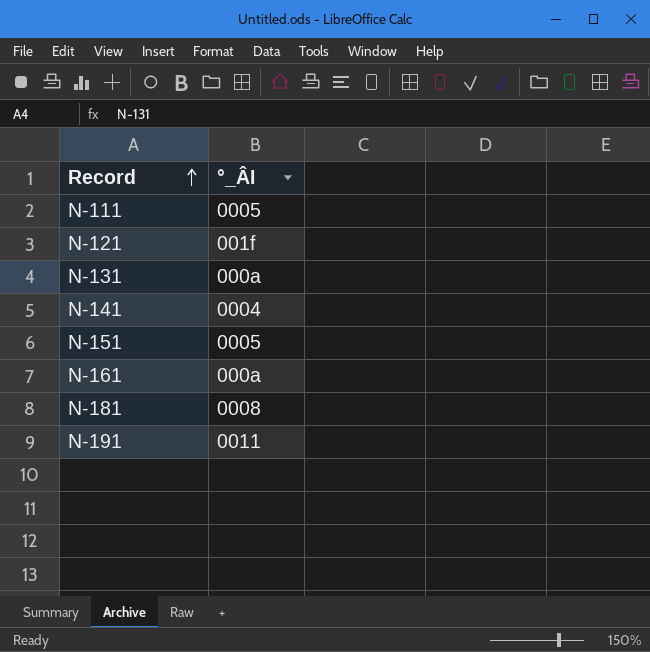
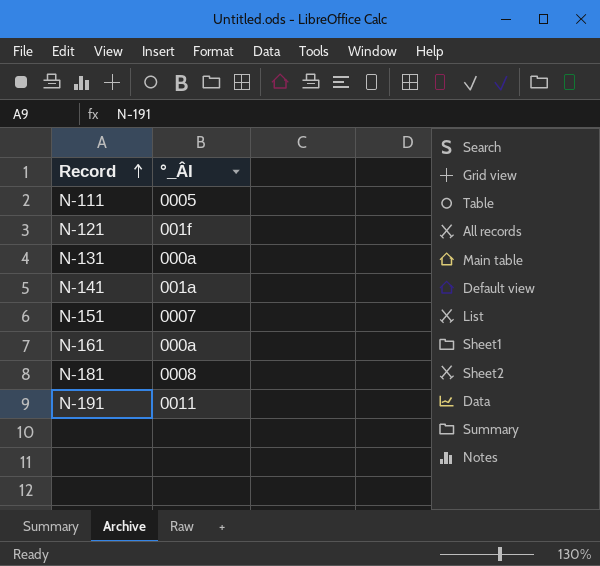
N-141 | °_ÂI: 0004 -> 001a
N-151 | °_ÂI: 0005 -> 0007

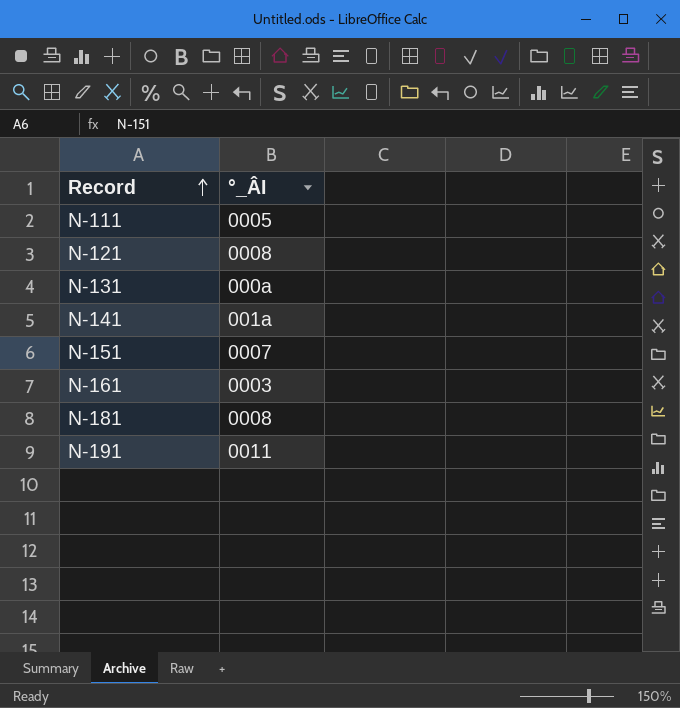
N-121 | °_ÂI: 001f -> 0008
N-161 | °_ÂI: 000a -> 0003

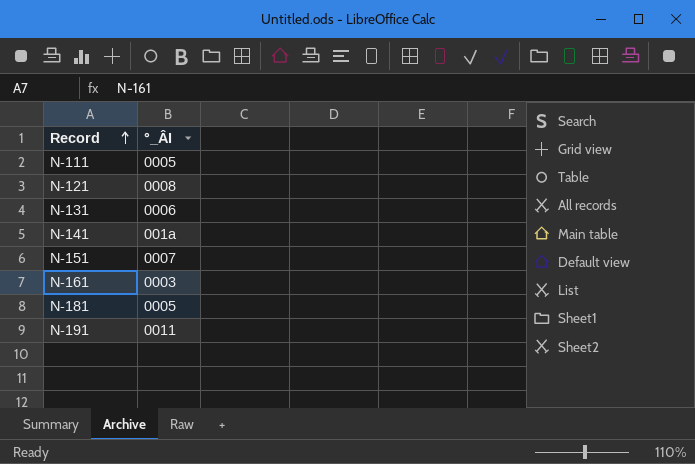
N-131 | °_ÂI: 000a -> 0006
N-181 | °_ÂI: 0008 -> 0005

